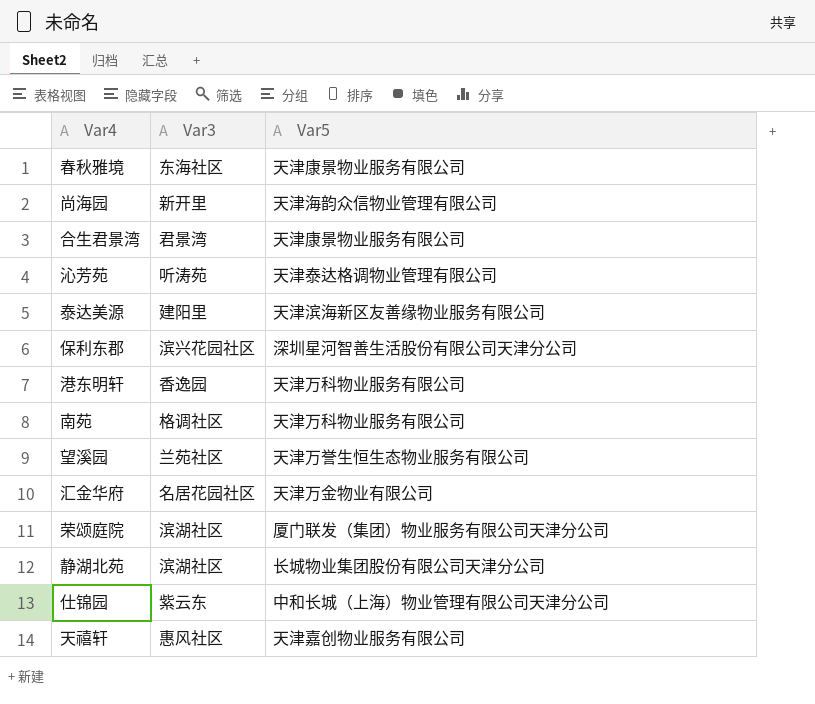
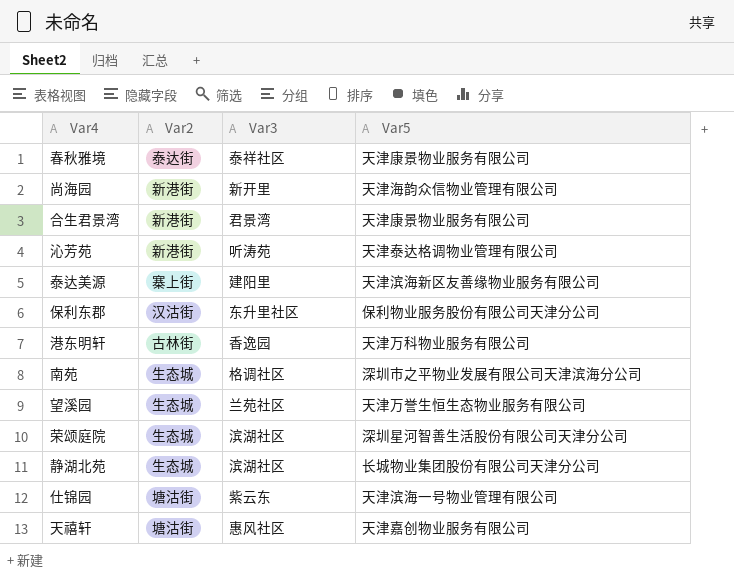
column Var2 | position: none -> 2
row 汇金华府: 名居花园社区 | 天津万金物业有限公司 -> none
春秋雅境 | Var3: 东海社区 -> 泰祥社区
保利东郡 | Var3: 滨兴花园社区 -> 东升里社区
保利东郡 | Var5: 深圳星河智善生活股份有限公司天津分公司 -> 保利物业服务股份有限公司天津分公司
南苑 | Var5: 天津万科物业服务有限公司 -> 深圳市之平物业发展有限公司天津滨海分公司
荣颂庭院 | Var5: 厦门联发（集团）物业服务有限公司天津分公司 -> 深圳星河智善生活股份有限公司天津分公司
仕锦园 | Var5: 中和长城（上海）物业管理有限公司天津分公司 -> 天津滨海一号物业管理有限公司

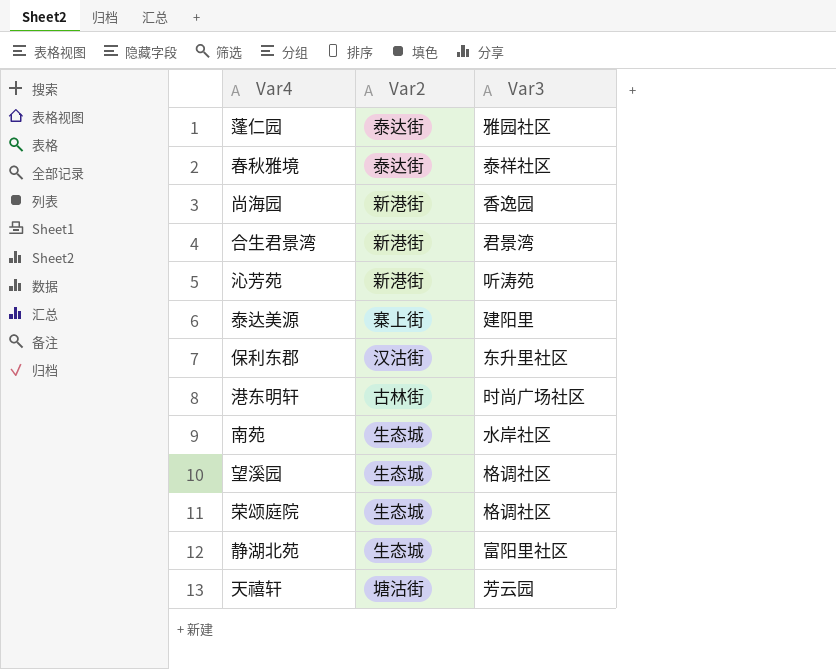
column Var5 | position: 4 -> none
row 仕锦园: 塘沽街 | 紫云东 | 天津滨海一号物业管理有限公司 -> none
row 蓬仁园: none -> 泰达街 | 雅园社区
尚海园 | Var3: 新开里 -> 香逸园
港东明轩 | Var3: 香逸园 -> 时尚广场社区
南苑 | Var3: 格调社区 -> 水岸社区
望溪园 | Var3: 兰苑社区 -> 格调社区
荣颂庭院 | Var3: 滨湖社区 -> 格调社区
静湖北苑 | Var3: 滨湖社区 -> 富阳里社区
天禧轩 | Var3: 惠风社区 -> 芳云园

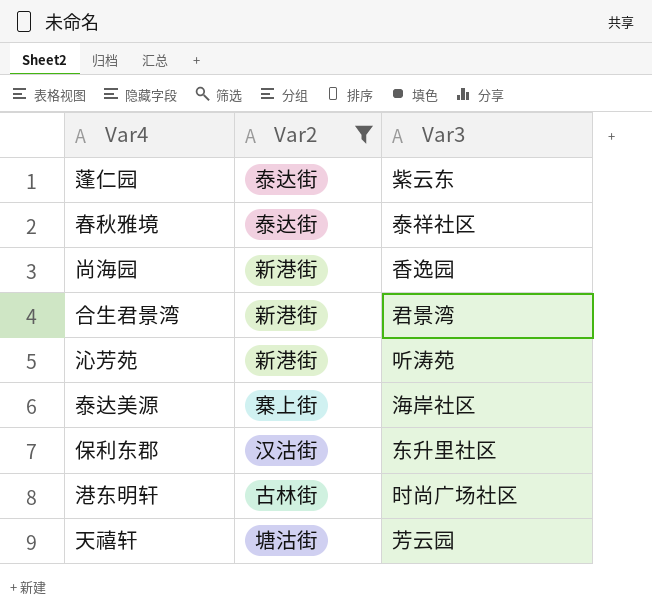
filter: none -> Var2 != 生态城
蓬仁园 | Var3: 雅园社区 -> 紫云东
泰达美源 | Var3: 建阳里 -> 海岸社区

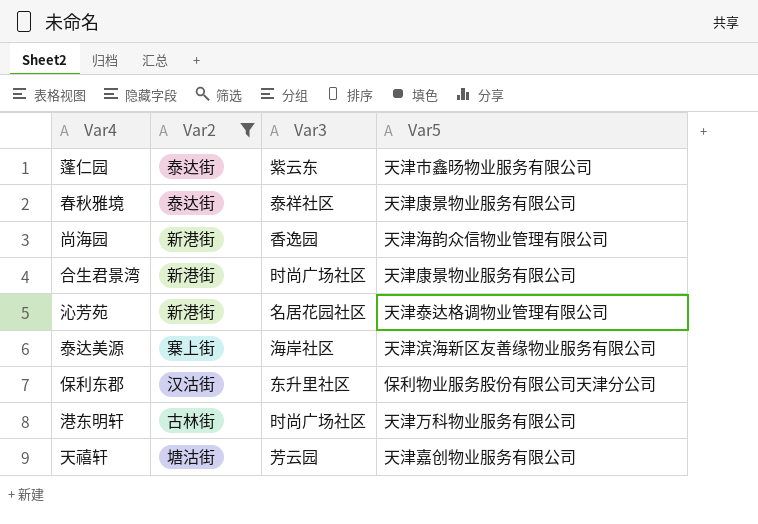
column Var5 | position: none -> 4
合生君景湾 | Var3: 君景湾 -> 时尚广场社区
沁芳苑 | Var3: 听涛苑 -> 名居花园社区

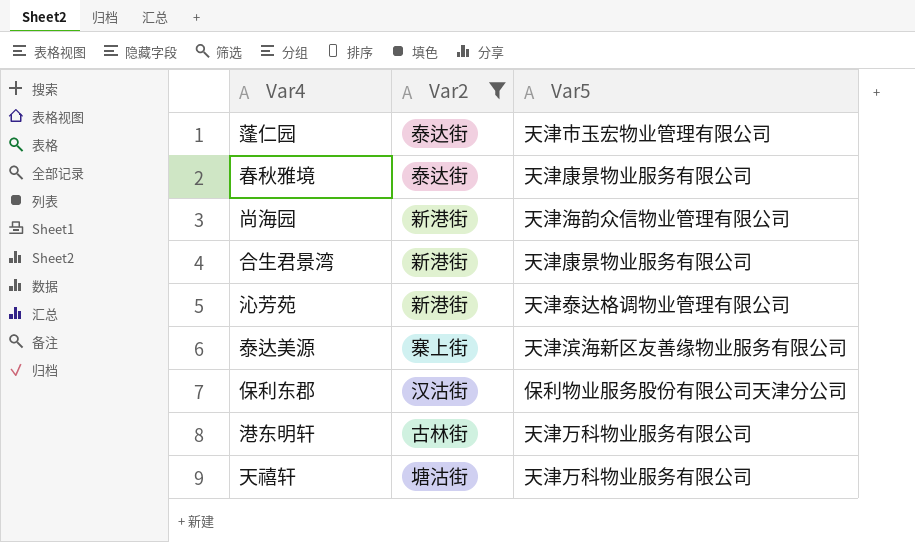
column Var3 | position: 3 -> none
蓬仁园 | Var5: 天津市鑫旸物业服务有限公司 -> 天津市玉宏物业管理有限公司
天禧轩 | Var5: 天津嘉创物业服务有限公司 -> 天津万科物业服务有限公司

